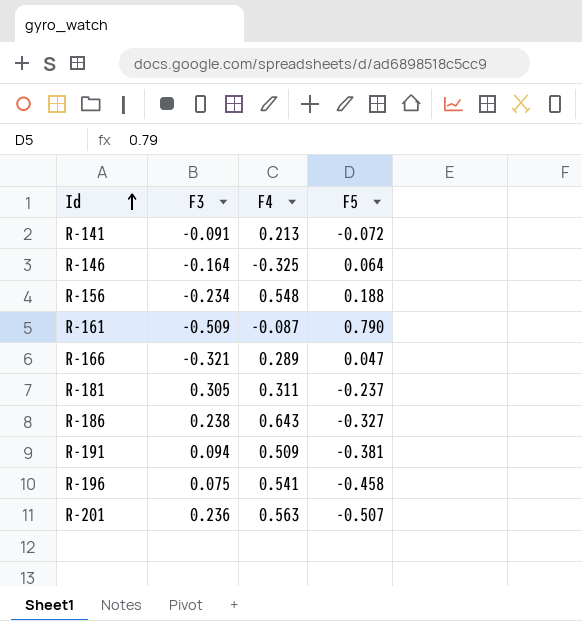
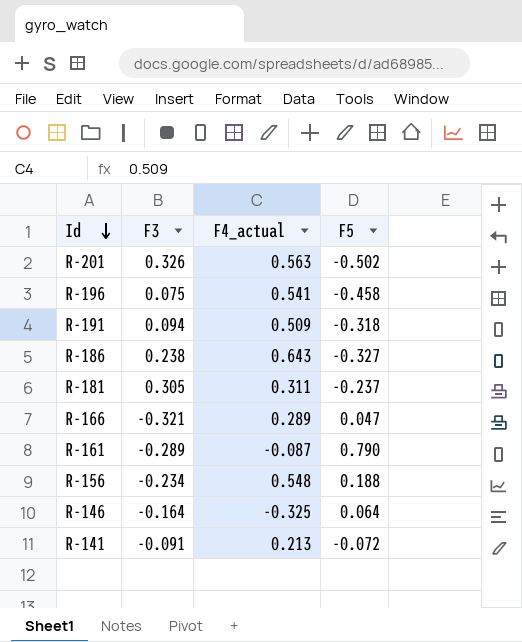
row order: Id ascending -> Id descending
column name: F4 -> F4_actual
R-201 | F3: 0.236 -> 0.326
R-201 | F5: -0.507 -> -0.502
R-191 | F5: -0.381 -> -0.318
R-161 | F3: -0.509 -> -0.289

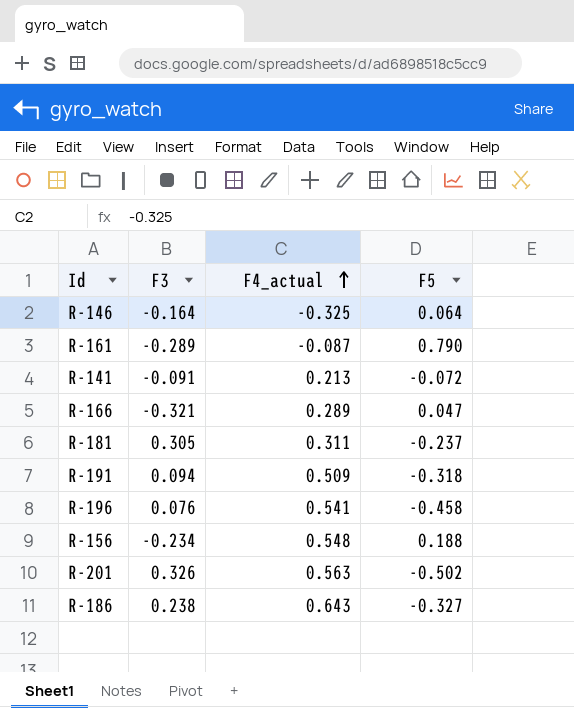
row order: Id descending -> F4_actual ascending
R-196 | F3: 0.075 -> 0.076

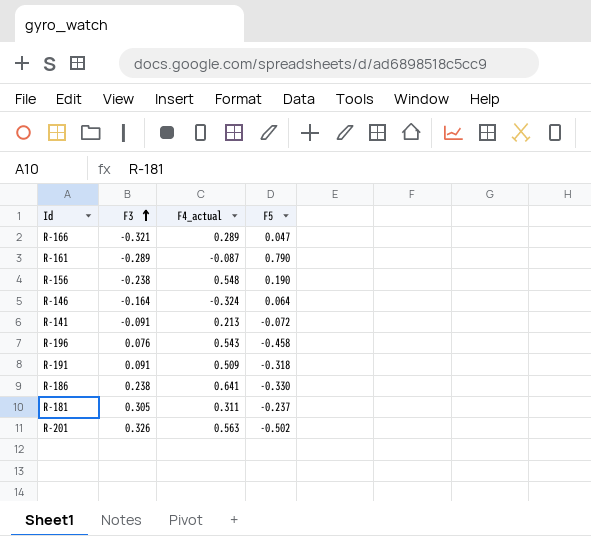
row order: F4_actual ascending -> F3 ascending
R-156 | F3: -0.234 -> -0.238
R-156 | F5: 0.188 -> 0.190
R-146 | F4_actual: -0.325 -> -0.324
R-196 | F4_actual: 0.541 -> 0.543
R-191 | F3: 0.094 -> 0.091
R-186 | F4_actual: 0.643 -> 0.641
R-186 | F5: -0.327 -> -0.330

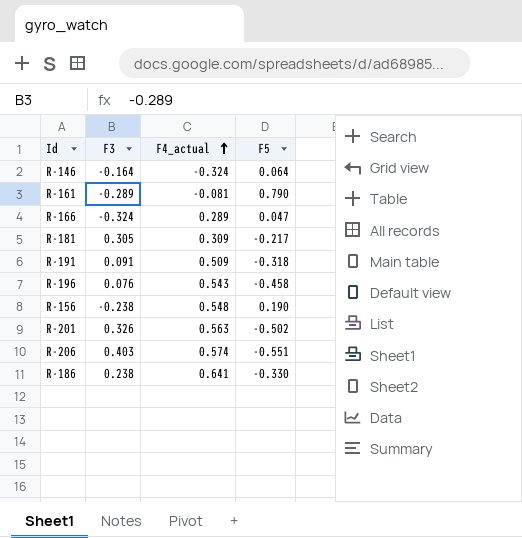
row order: F3 ascending -> F4_actual ascending
row R-141: -0.091 | 0.213 | -0.072 -> none
R-161 | F4_actual: -0.087 -> -0.081
R-166 | F3: -0.321 -> -0.324
R-181 | F4_actual: 0.311 -> 0.309
R-181 | F5: -0.237 -> -0.217
row R-206: none -> 0.403 | 0.574 | -0.551

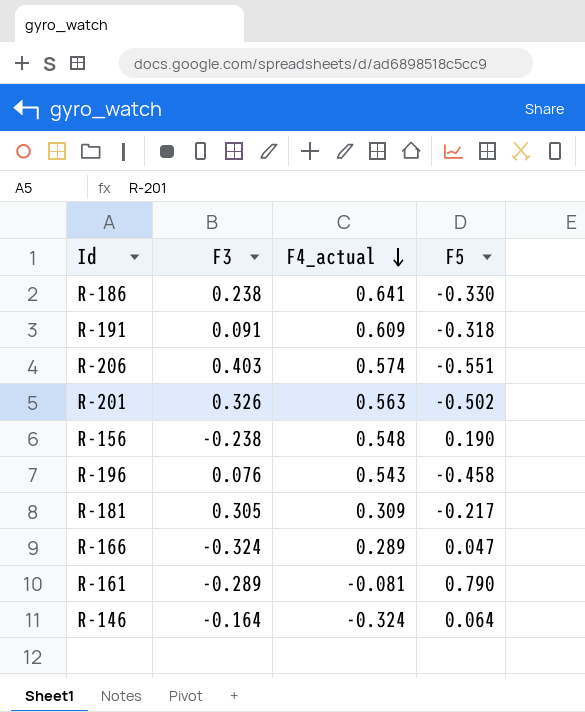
row order: F4_actual ascending -> F4_actual descending
R-191 | F4_actual: 0.509 -> 0.609

